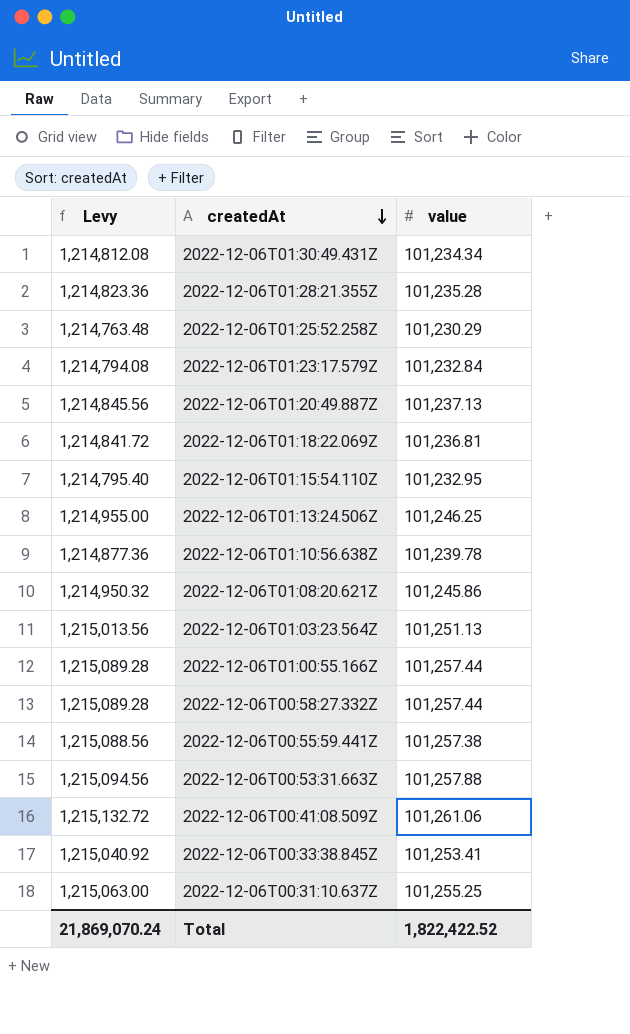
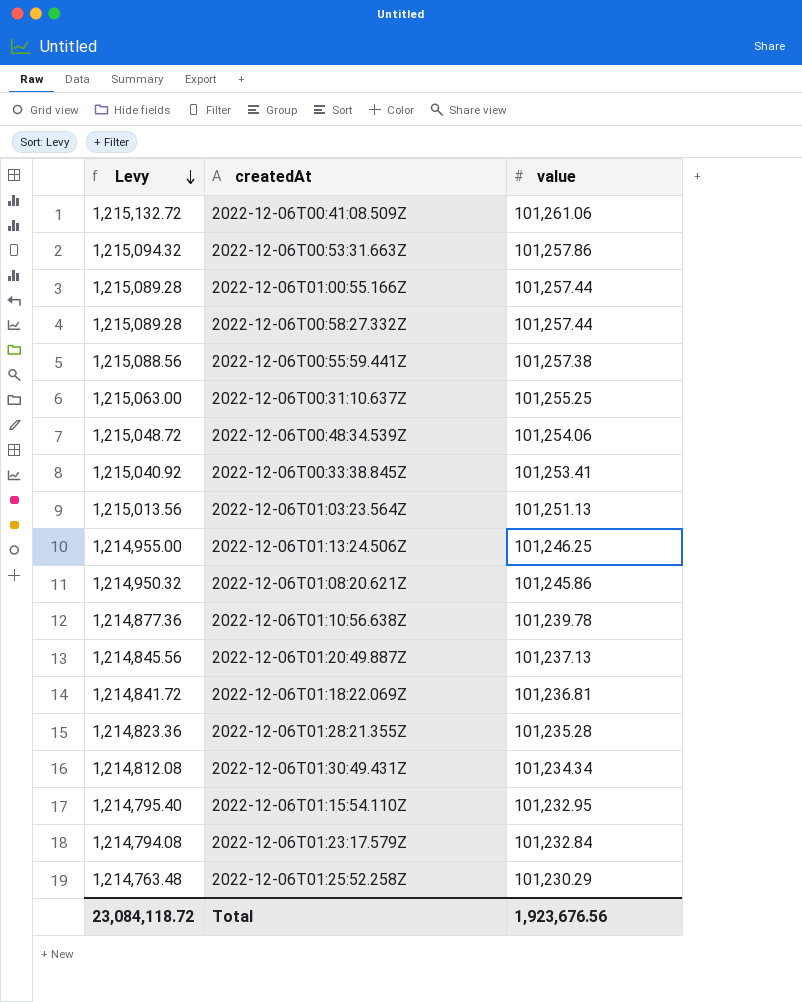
row order: createdAt descending -> Levy descending
2022-12-06T00:53:31.663Z | Levy: 1,215,094.56 -> 1,215,094.32
2022-12-06T00:53:31.663Z | value: 101,257.88 -> 101,257.86
row 2022-12-06T00:48:34.539Z: none -> 1,215,048.72 | 101,254.06
Total | Levy: 21,869,070.24 -> 23,084,118.72
Total | value: 1,822,422.52 -> 1,923,676.56

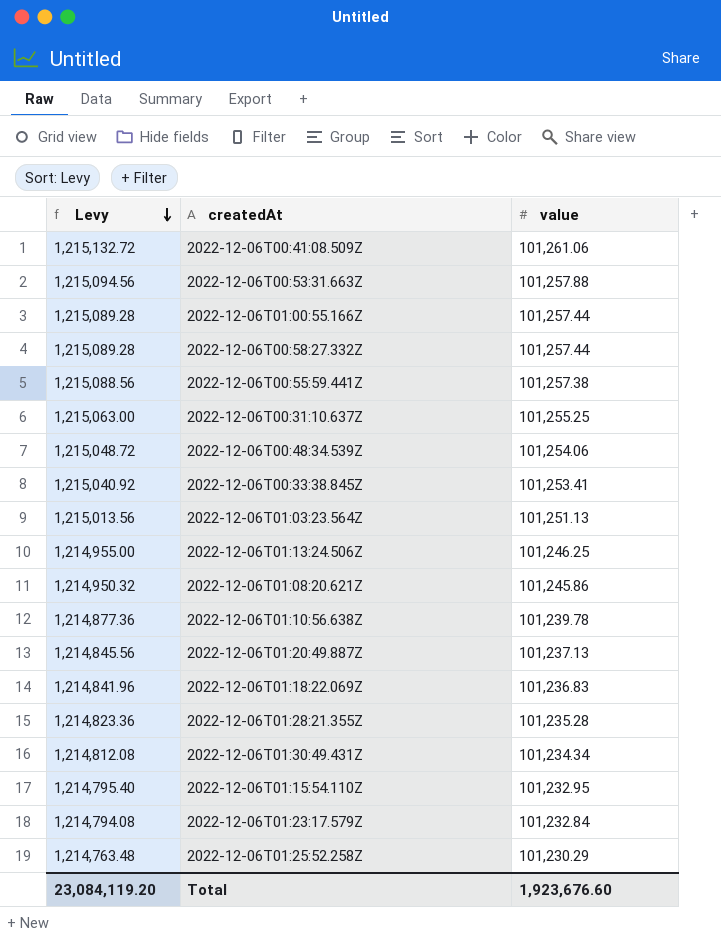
2022-12-06T00:53:31.663Z | Levy: 1,215,094.32 -> 1,215,094.56
2022-12-06T00:53:31.663Z | value: 101,257.86 -> 101,257.88
2022-12-06T01:18:22.069Z | Levy: 1,214,841.72 -> 1,214,841.96
2022-12-06T01:18:22.069Z | value: 101,236.81 -> 101,236.83
Total | Levy: 23,084,118.72 -> 23,084,119.20
Total | value: 1,923,676.56 -> 1,923,676.60

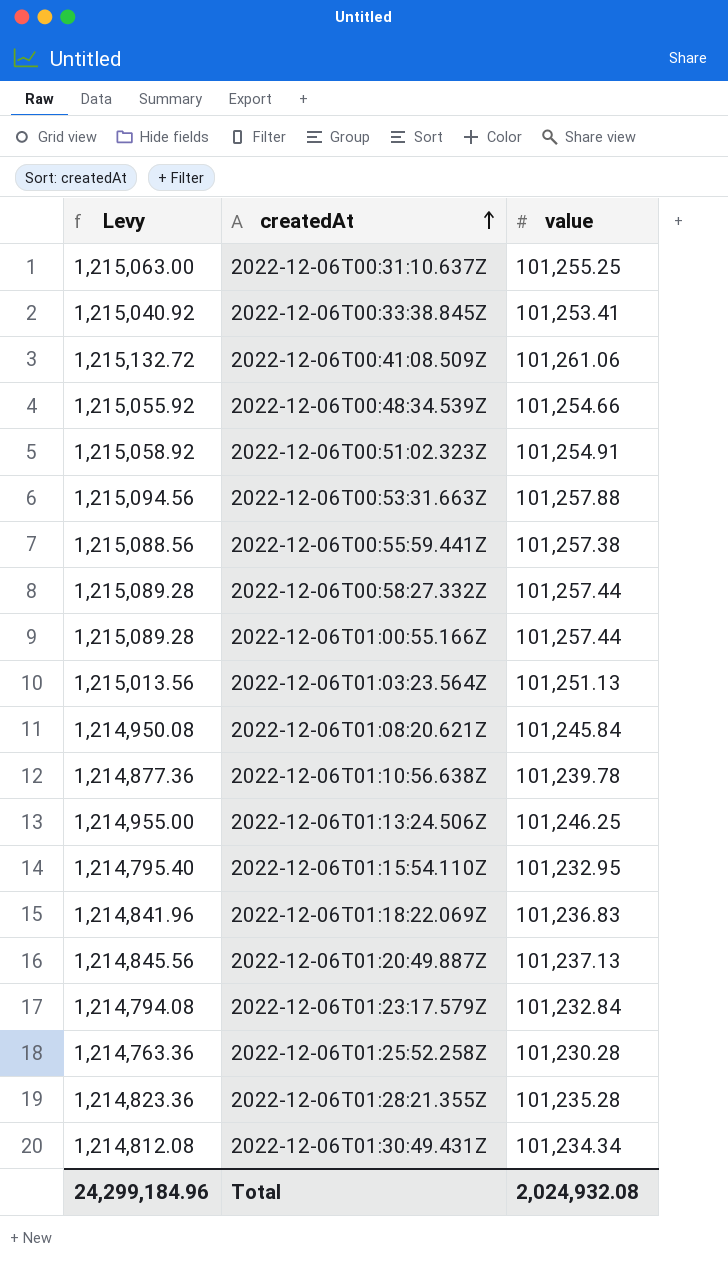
row order: Levy descending -> createdAt ascending
2022-12-06T00:48:34.539Z | Levy: 1,215,048.72 -> 1,215,055.92
2022-12-06T00:48:34.539Z | value: 101,254.06 -> 101,254.66
row 2022-12-06T00:51:02.323Z: none -> 1,215,058.92 | 101,254.91
2022-12-06T01:08:20.621Z | Levy: 1,214,950.32 -> 1,214,950.08
2022-12-06T01:08:20.621Z | value: 101,245.86 -> 101,245.84
2022-12-06T01:25:52.258Z | Levy: 1,214,763.48 -> 1,214,763.36
2022-12-06T01:25:52.258Z | value: 101,230.29 -> 101,230.28
Total | Levy: 23,084,119.20 -> 24,299,184.96
Total | value: 1,923,676.60 -> 2,024,932.08

